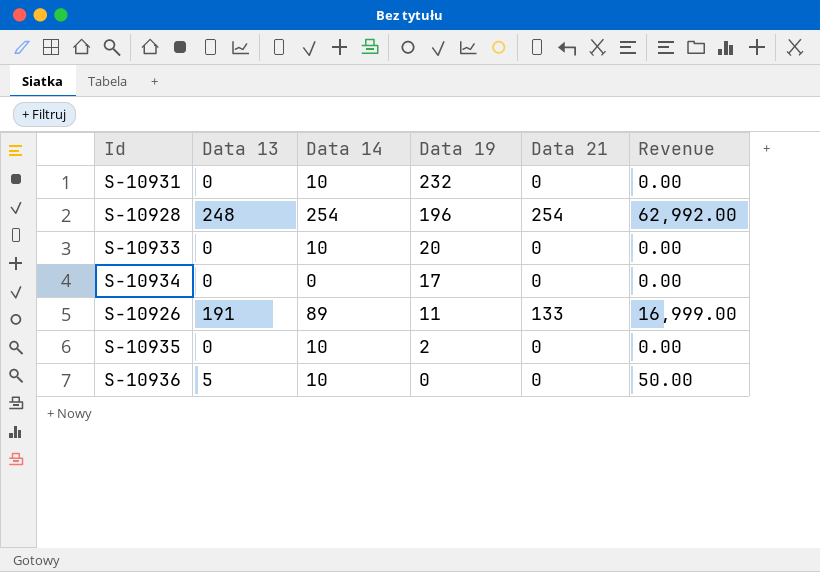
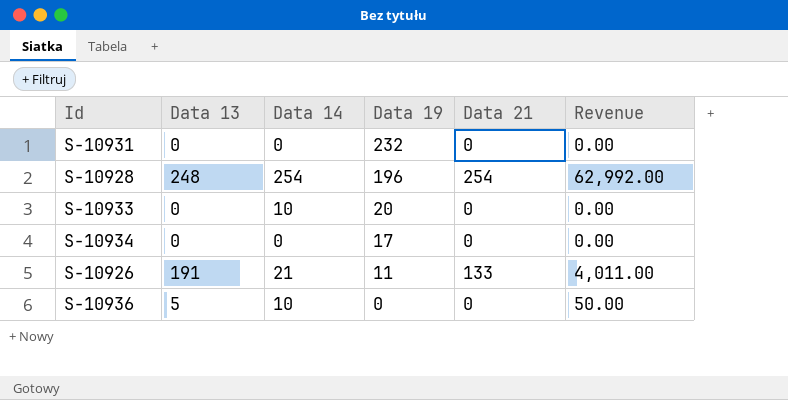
row S-10935: 0 | 10 | 2 | 0 | 0.00 -> none
S-10931 | Data 14: 10 -> 0
S-10926 | Data 14: 89 -> 21
S-10926 | Revenue: 16,999.00 -> 4,011.00

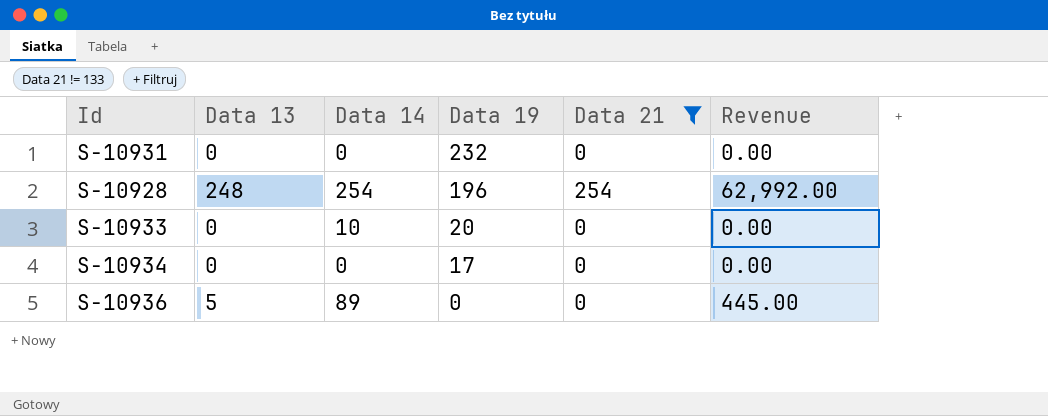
filter: none -> Data 21 != 133
S-10936 | Data 14: 10 -> 89
S-10936 | Revenue: 50.00 -> 445.00

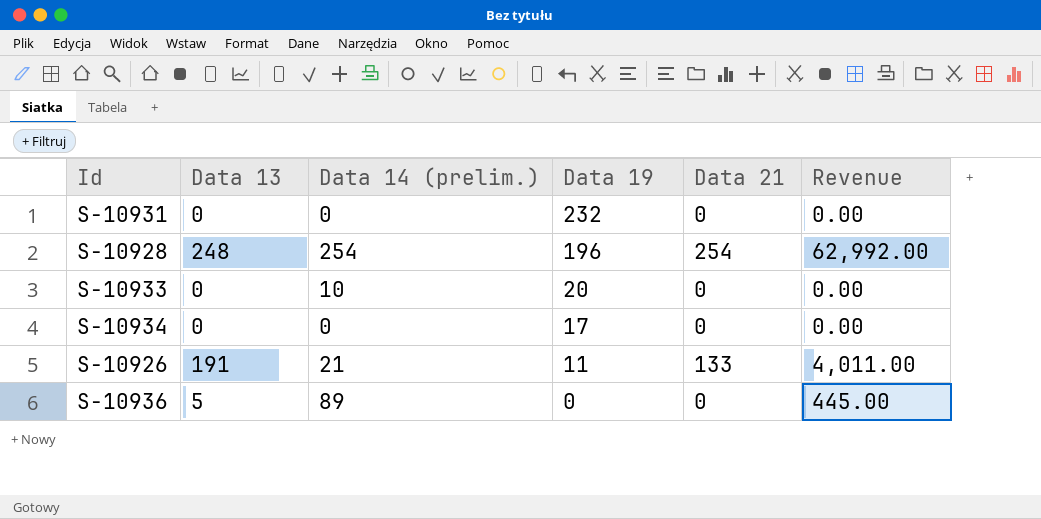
filter: Data 21 != 133 -> none
column name: Data 14 -> Data 14 (prelim.)

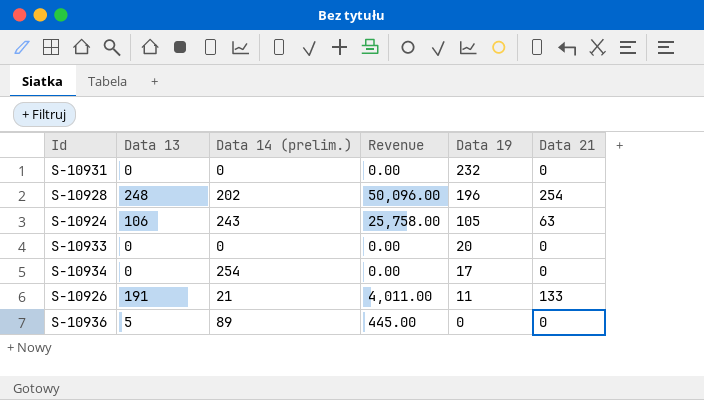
column Revenue | position: 6 -> 4
S-10928 | Data 14 (prelim.): 254 -> 202
S-10928 | Revenue: 62,992.00 -> 50,096.00
row S-10924: none -> 106 | 243 | 25,758.00 | 105 | 63
S-10933 | Data 14 (prelim.): 10 -> 0
S-10934 | Data 14 (prelim.): 0 -> 254

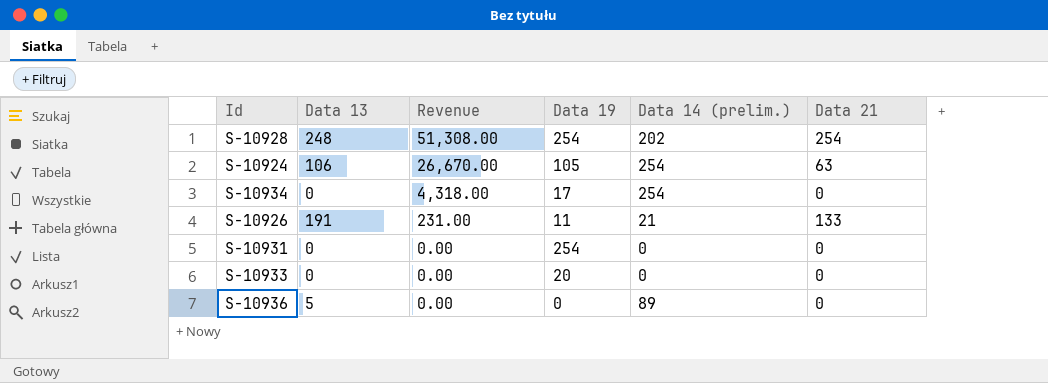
row order: Data 19 descending -> Revenue descending
column Revenue | formula: [Data 13] * [Data 14 (prelim.)] -> [Data 19] * [Data 14 (prelim.)]
column Data 14 (prelim.) | position: 3 -> 5
S-10928 | Data 19: 196 -> 254
S-10924 | Data 14 (prelim.): 243 -> 254
S-10931 | Data 19: 232 -> 254

